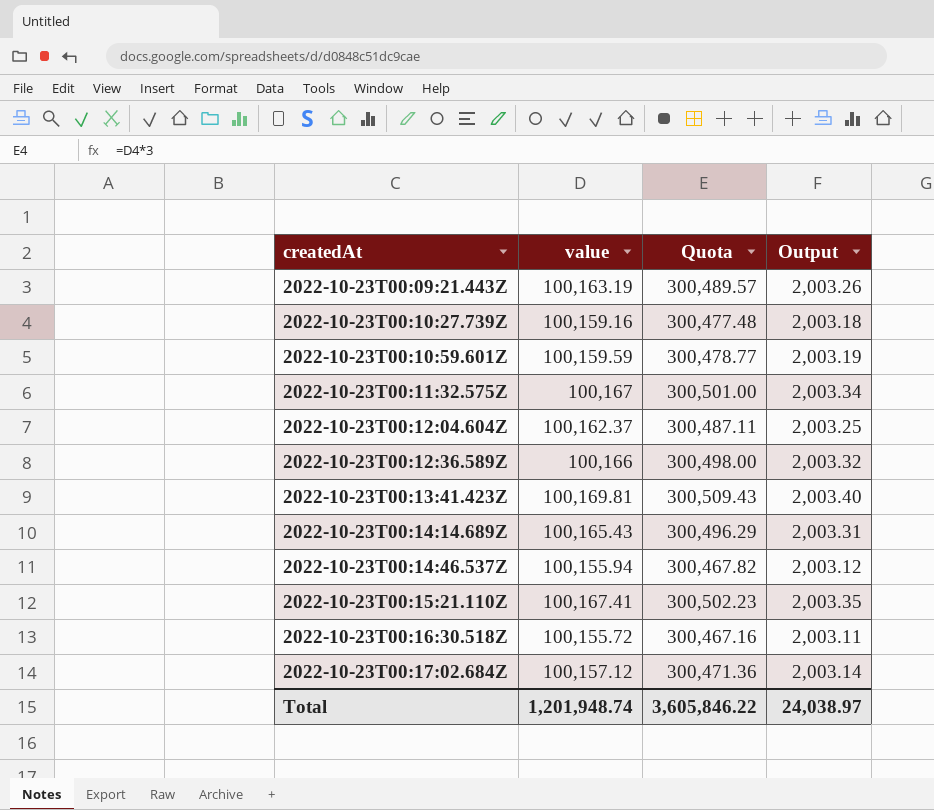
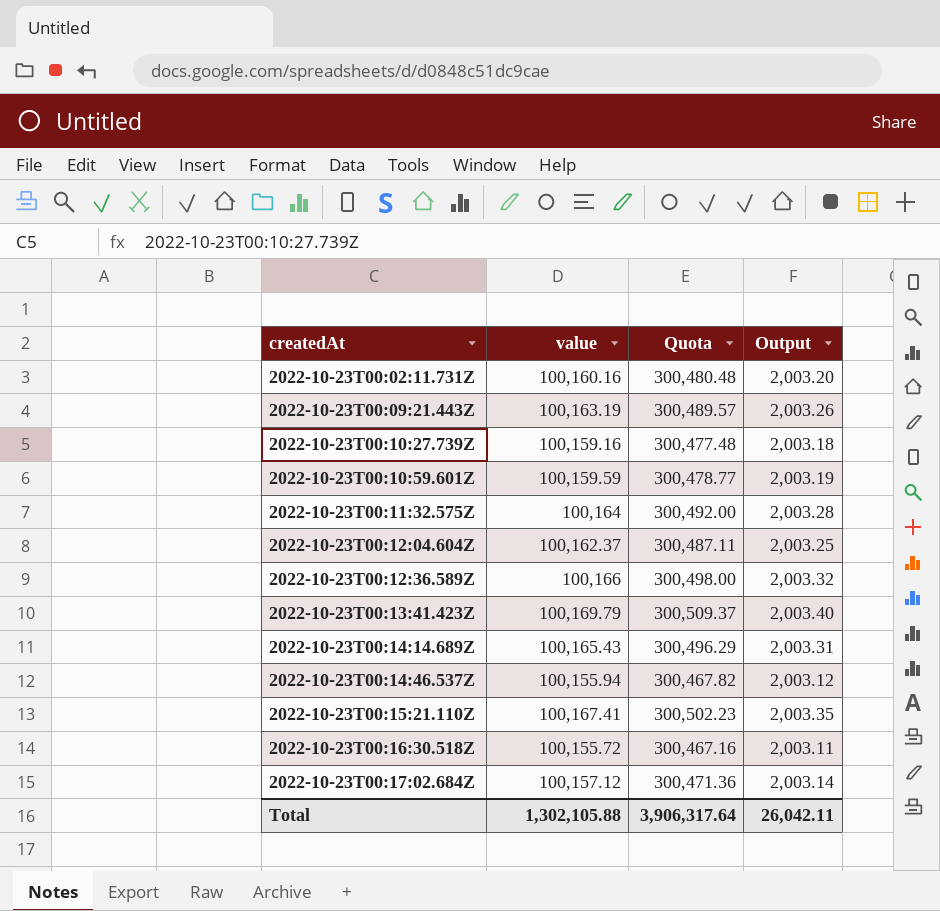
row 2022-10-23T00:02:11.731Z: none -> 100,160.16 | 300,480.48 | 2,003.20
2022-10-23T00:11:32.575Z | value: 100,167 -> 100,164
2022-10-23T00:11:32.575Z | Quota: 300,501.00 -> 300,492.00
2022-10-23T00:11:32.575Z | Output: 2,003.34 -> 2,003.28
2022-10-23T00:13:41.423Z | value: 100,169.81 -> 100,169.79
2022-10-23T00:13:41.423Z | Quota: 300,509.43 -> 300,509.37
Total | value: 1,201,948.74 -> 1,302,105.88
Total | Quota: 3,605,846.22 -> 3,906,317.64
Total | Output: 24,038.97 -> 26,042.11

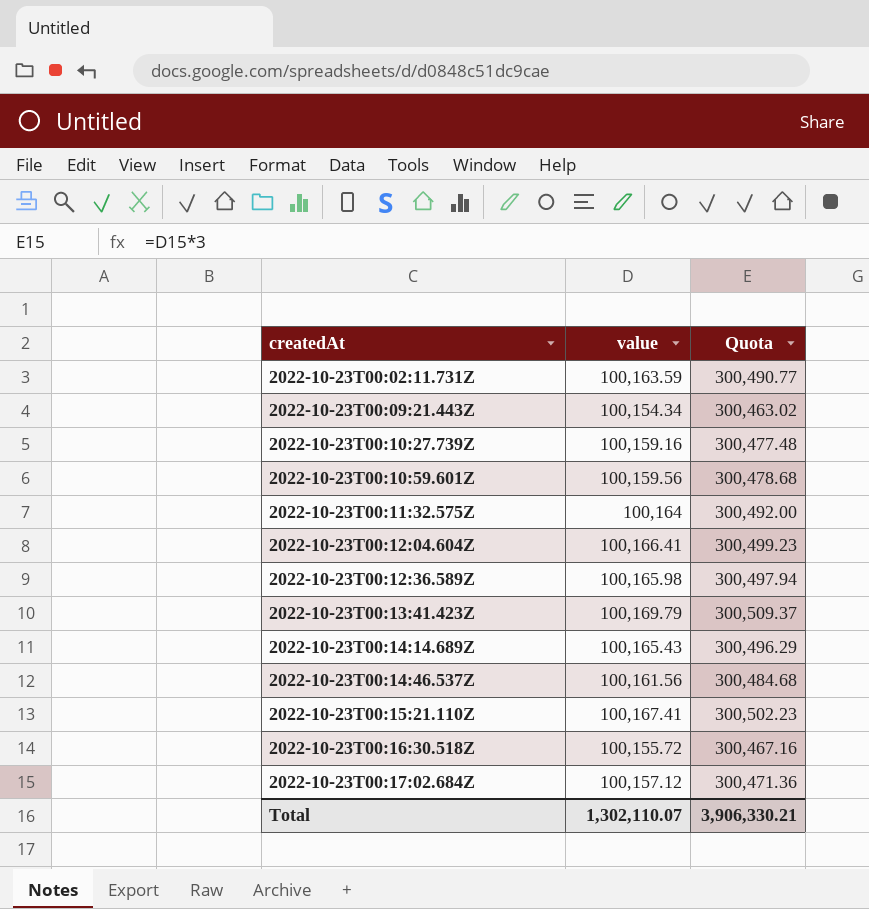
column Output | formula: [value] * 0.02 -> none
2022-10-23T00:02:11.731Z | value: 100,160.16 -> 100,163.59
2022-10-23T00:02:11.731Z | Quota: 300,480.48 -> 300,490.77
2022-10-23T00:09:21.443Z | value: 100,163.19 -> 100,154.34
2022-10-23T00:09:21.443Z | Quota: 300,489.57 -> 300,463.02
2022-10-23T00:10:59.601Z | value: 100,159.59 -> 100,159.56
2022-10-23T00:10:59.601Z | Quota: 300,478.77 -> 300,478.68
2022-10-23T00:12:04.604Z | value: 100,162.37 -> 100,166.41
2022-10-23T00:12:04.604Z | Quota: 300,487.11 -> 300,499.23
2022-10-23T00:12:36.589Z | value: 100,166 -> 100,165.98
2022-10-23T00:12:36.589Z | Quota: 300,498.00 -> 300,497.94
2022-10-23T00:14:46.537Z | value: 100,155.94 -> 100,161.56
2022-10-23T00:14:46.537Z | Quota: 300,467.82 -> 300,484.68
Total | value: 1,302,105.88 -> 1,302,110.07
Total | Quota: 3,906,317.64 -> 3,906,330.21

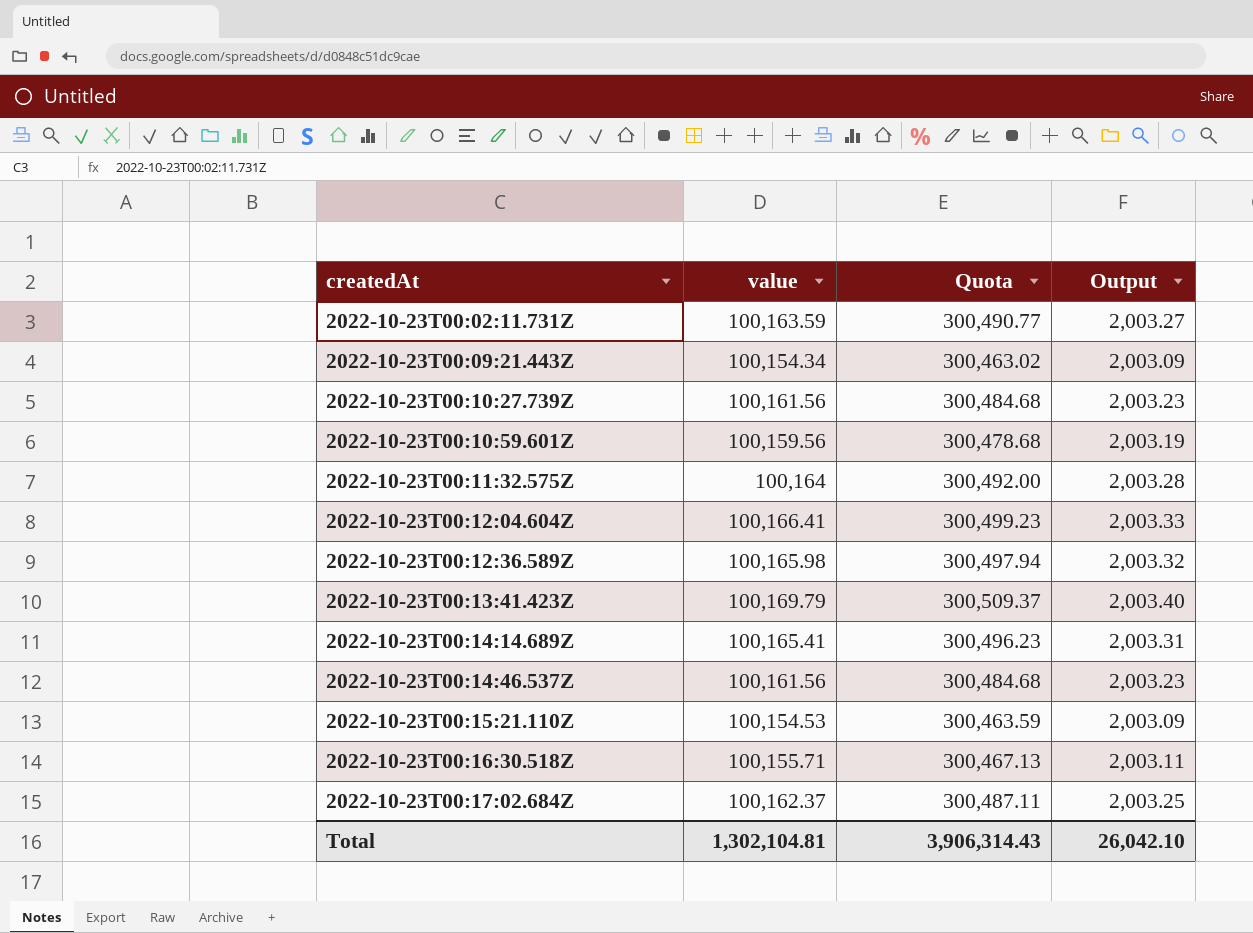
column Output | formula: none -> [value] * 0.02
2022-10-23T00:10:27.739Z | value: 100,159.16 -> 100,161.56
2022-10-23T00:10:27.739Z | Quota: 300,477.48 -> 300,484.68
2022-10-23T00:14:14.689Z | value: 100,165.43 -> 100,165.41
2022-10-23T00:14:14.689Z | Quota: 300,496.29 -> 300,496.23
2022-10-23T00:15:21.110Z | value: 100,167.41 -> 100,154.53
2022-10-23T00:15:21.110Z | Quota: 300,502.23 -> 300,463.59
2022-10-23T00:16:30.518Z | value: 100,155.72 -> 100,155.71
2022-10-23T00:16:30.518Z | Quota: 300,467.16 -> 300,467.13
2022-10-23T00:17:02.684Z | value: 100,157.12 -> 100,162.37
2022-10-23T00:17:02.684Z | Quota: 300,471.36 -> 300,487.11
Total | value: 1,302,110.07 -> 1,302,104.81
Total | Quota: 3,906,330.21 -> 3,906,314.43

